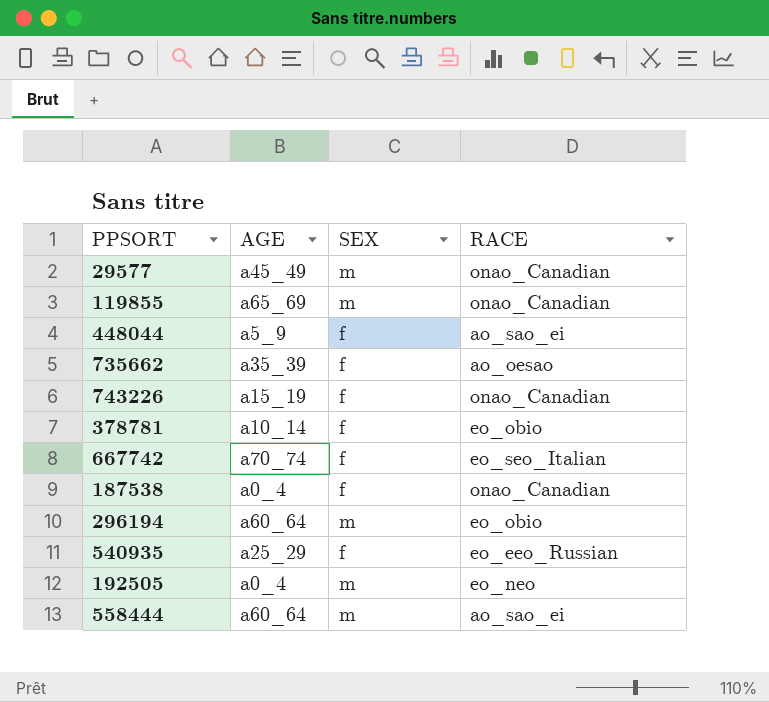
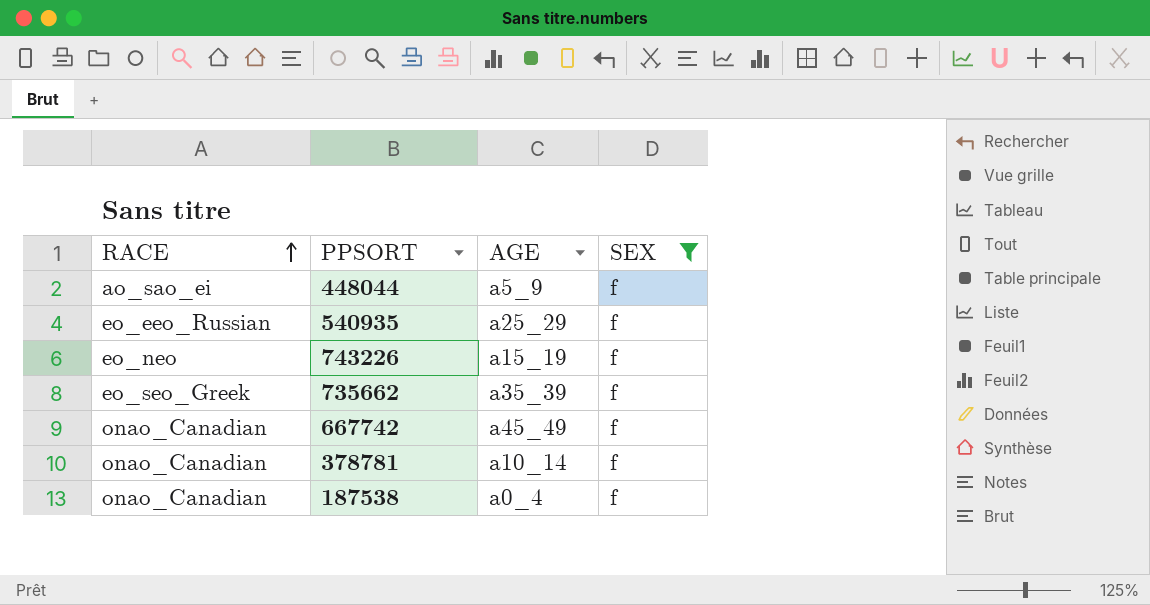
filter: none -> SEX = f
row order: none -> RACE ascending
column RACE | position: 4 -> 1
743226 | RACE: onao_Canadian -> eo_neo
735662 | RACE: ao_oesao -> eo_seo_Greek
667742 | RACE: eo_seo_Italian -> onao_Canadian
667742 | AGE: a70_74 -> a45_49
378781 | RACE: eo_obio -> onao_Canadian

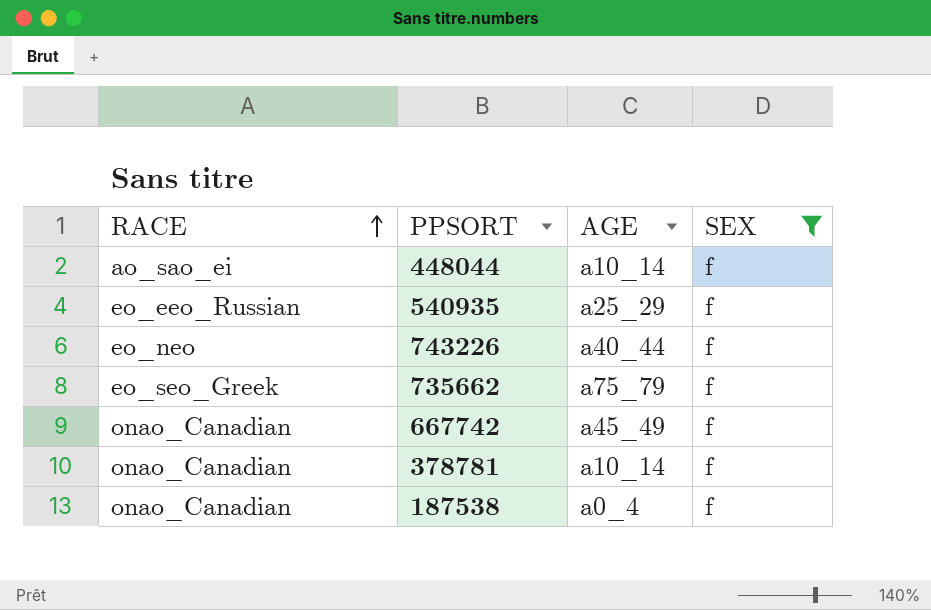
448044 | AGE: a5_9 -> a10_14
743226 | AGE: a15_19 -> a40_44
735662 | AGE: a35_39 -> a75_79

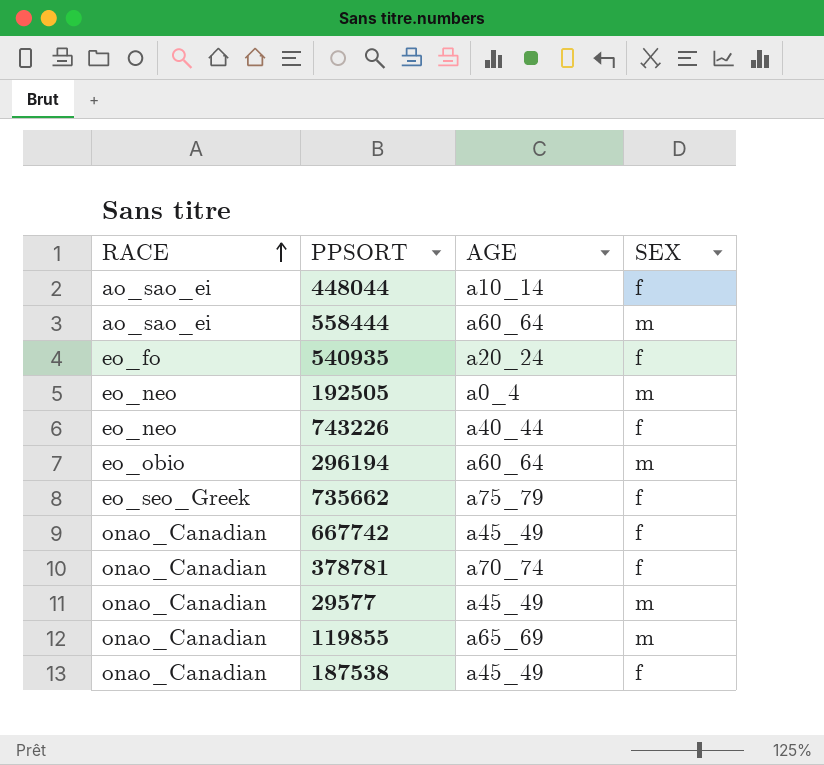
filter: SEX = f -> none
540935 | RACE: eo_eeo_Russian -> eo_fo
540935 | AGE: a25_29 -> a20_24
378781 | AGE: a10_14 -> a70_74
187538 | AGE: a0_4 -> a45_49

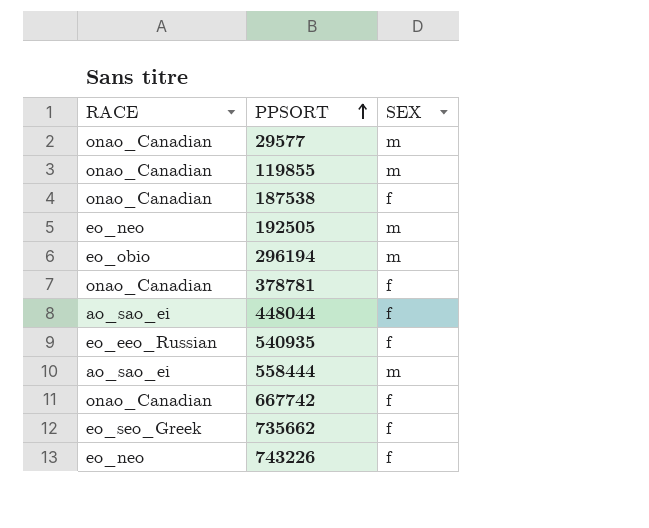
row order: RACE ascending -> PPSORT ascending
column AGE | position: 3 -> none
540935 | RACE: eo_fo -> eo_eeo_Russian

